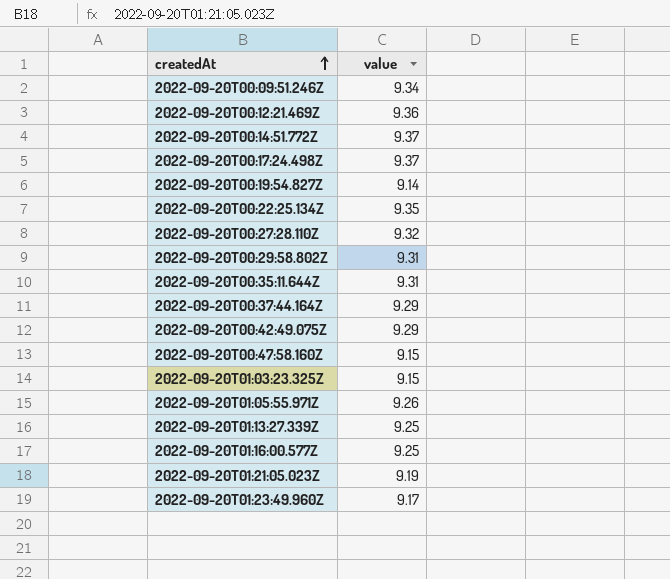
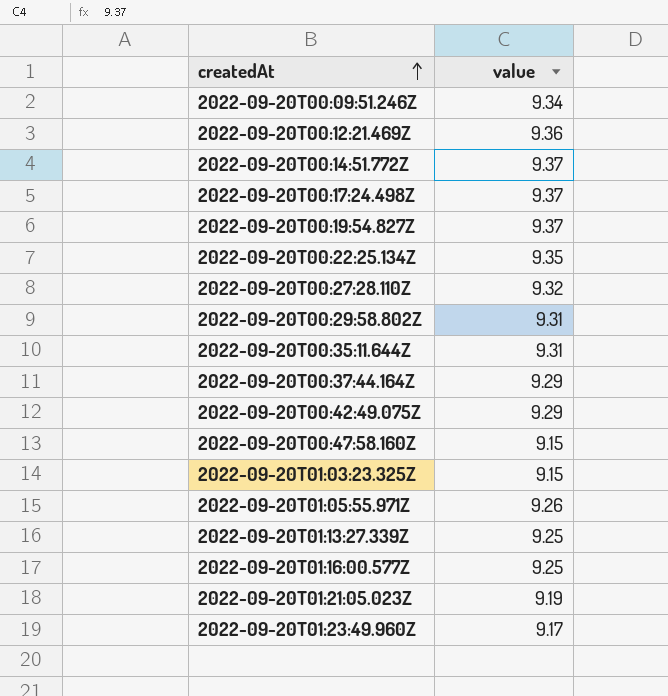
2022-09-20T00:19:54.827Z | value: 9.14 -> 9.37

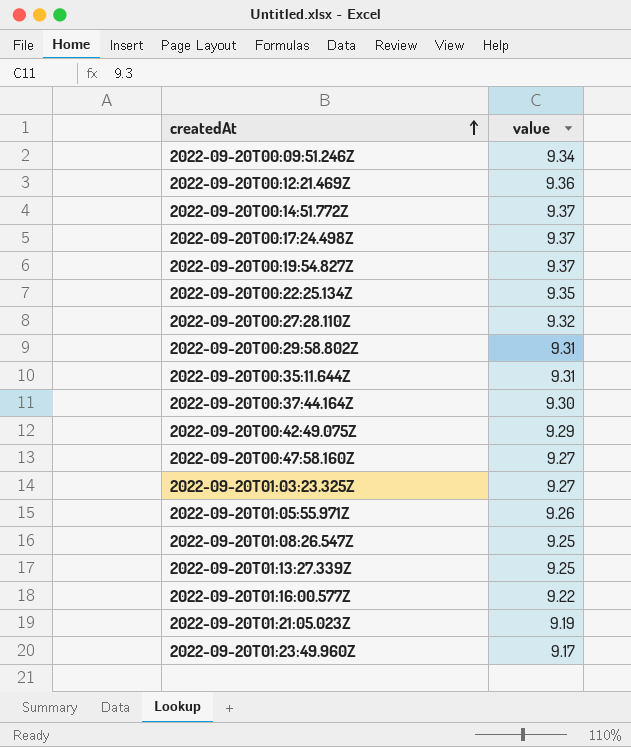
2022-09-20T00:37:44.164Z | value: 9.29 -> 9.30
2022-09-20T00:47:58.160Z | value: 9.15 -> 9.27
2022-09-20T01:03:23.325Z | value: 9.15 -> 9.27
row 2022-09-20T01:08:26.547Z: none -> 9.25
2022-09-20T01:16:00.577Z | value: 9.25 -> 9.22

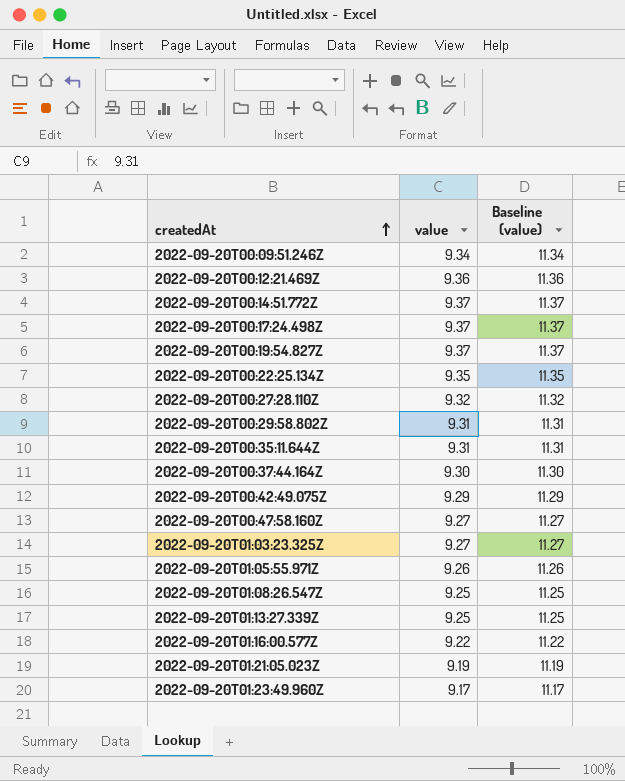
column Baseline (value) | formula: none -> [value] + 2

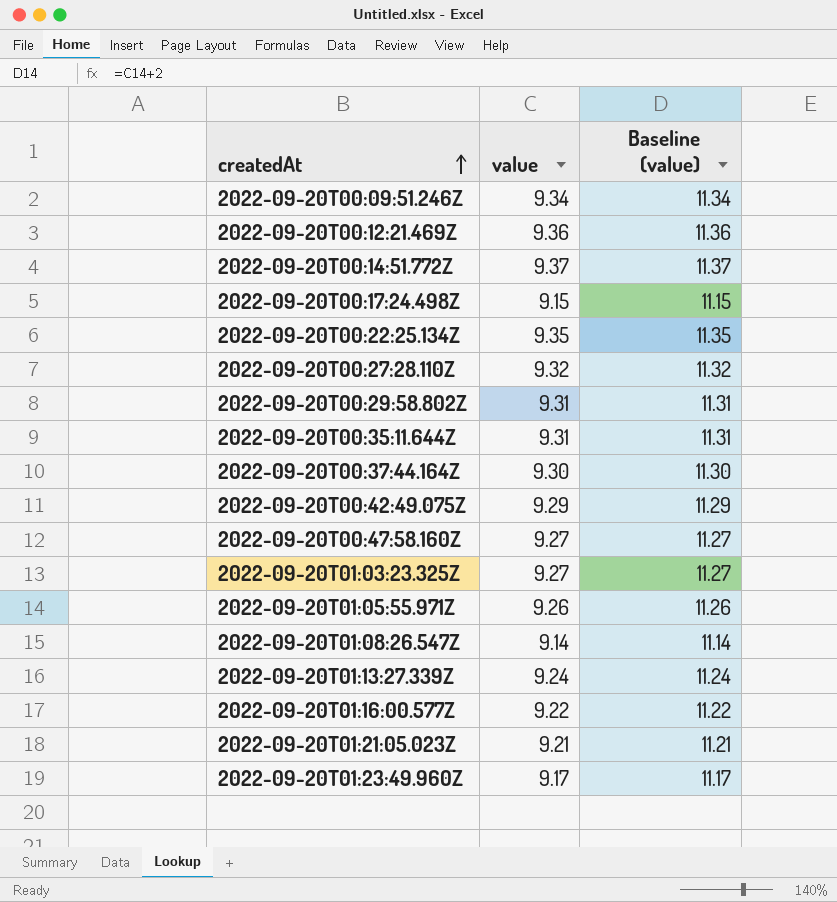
row 2022-09-20T00:19:54.827Z: 9.37 | 11.37 -> none
2022-09-20T00:17:24.498Z | value: 9.37 -> 9.15
2022-09-20T00:17:24.498Z | Baseline (value): 11.37 -> 11.15
2022-09-20T01:08:26.547Z | value: 9.25 -> 9.14
2022-09-20T01:08:26.547Z | Baseline (value): 11.25 -> 11.14
2022-09-20T01:13:27.339Z | value: 9.25 -> 9.24
2022-09-20T01:13:27.339Z | Baseline (value): 11.25 -> 11.24
2022-09-20T01:21:05.023Z | value: 9.19 -> 9.21
2022-09-20T01:21:05.023Z | Baseline (value): 11.19 -> 11.21

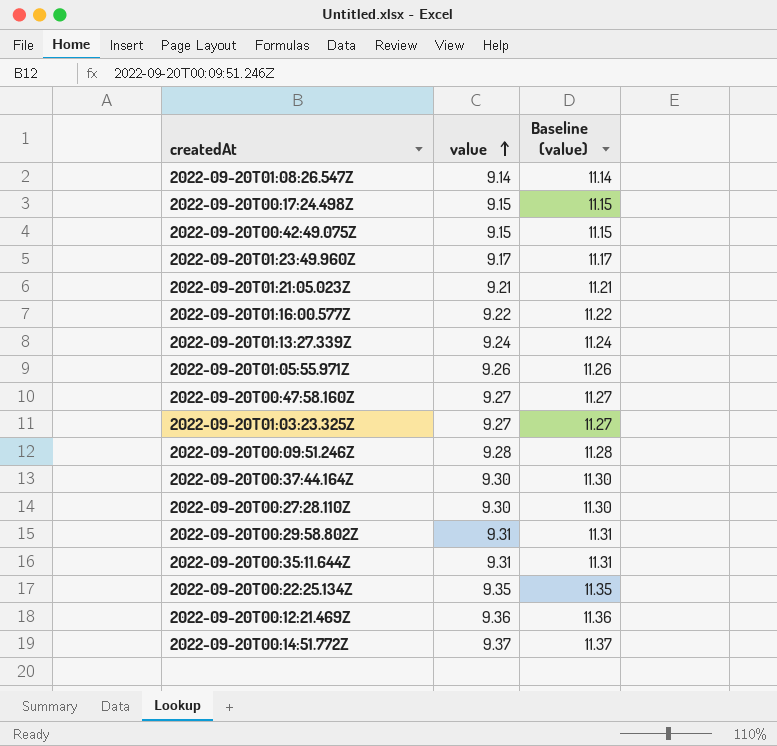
row order: createdAt ascending -> value ascending
2022-09-20T00:42:49.075Z | value: 9.29 -> 9.15
2022-09-20T00:42:49.075Z | Baseline (value): 11.29 -> 11.15
2022-09-20T00:09:51.246Z | value: 9.34 -> 9.28
2022-09-20T00:09:51.246Z | Baseline (value): 11.34 -> 11.28
2022-09-20T00:27:28.110Z | value: 9.32 -> 9.30
2022-09-20T00:27:28.110Z | Baseline (value): 11.32 -> 11.30

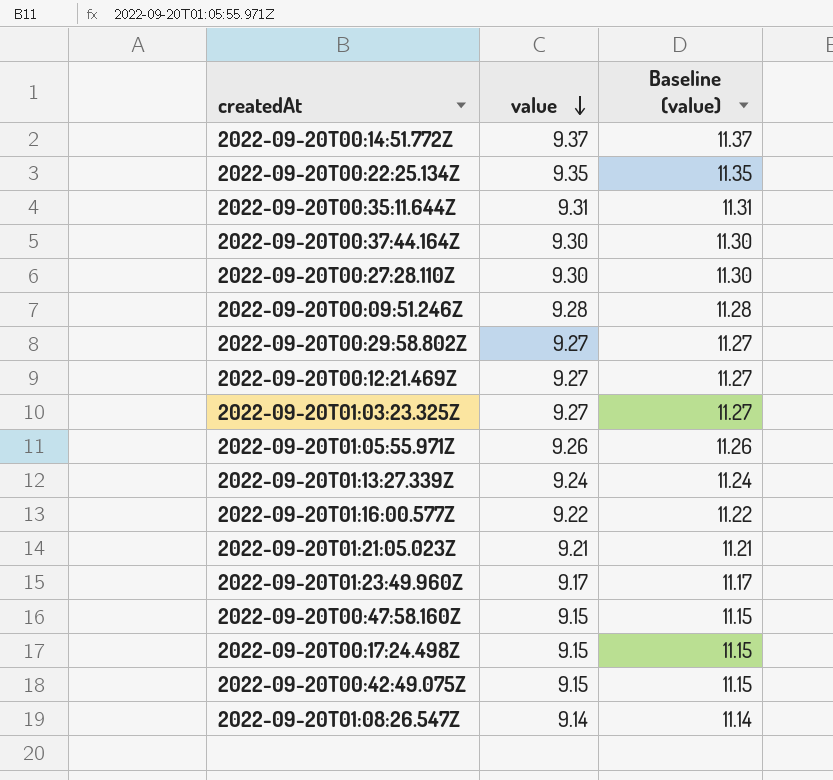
row order: value ascending -> value descending
2022-09-20T00:29:58.802Z | value: 9.31 -> 9.27
2022-09-20T00:29:58.802Z | Baseline (value): 11.31 -> 11.27
2022-09-20T00:12:21.469Z | value: 9.36 -> 9.27
2022-09-20T00:12:21.469Z | Baseline (value): 11.36 -> 11.27
2022-09-20T00:47:58.160Z | value: 9.27 -> 9.15
2022-09-20T00:47:58.160Z | Baseline (value): 11.27 -> 11.15

